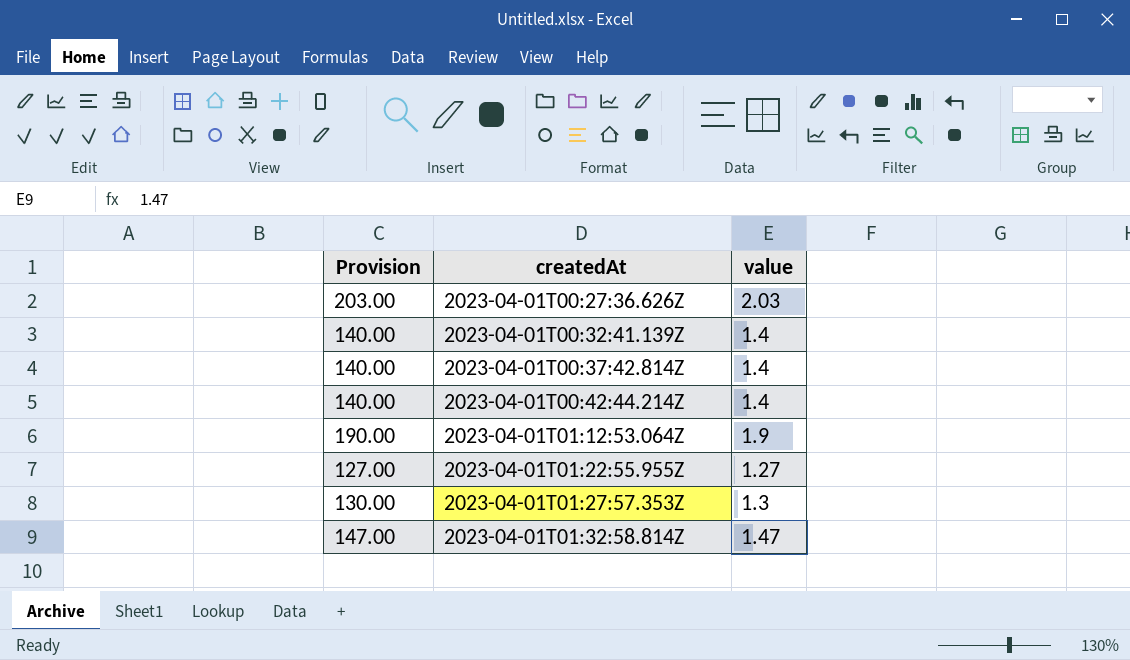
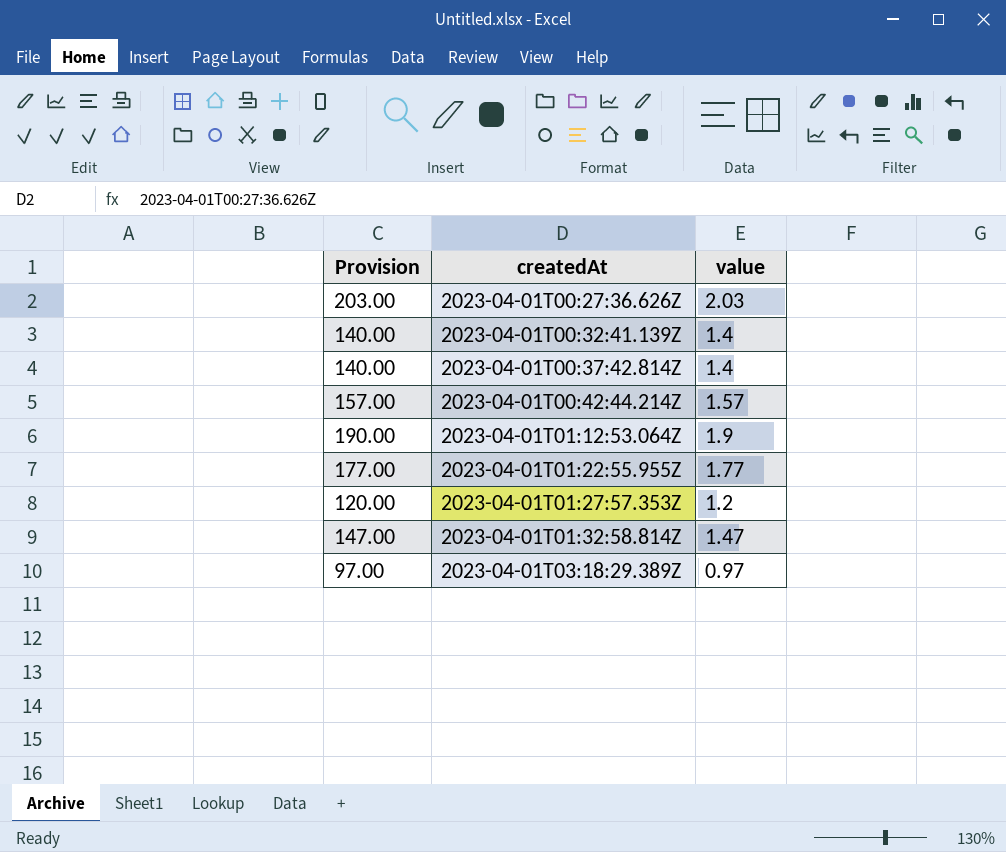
2023-04-01T00:42:44.214Z | Provision: 140.00 -> 157.00
2023-04-01T00:42:44.214Z | value: 1.4 -> 1.57
2023-04-01T01:22:55.955Z | Provision: 127.00 -> 177.00
2023-04-01T01:22:55.955Z | value: 1.27 -> 1.77
2023-04-01T01:27:57.353Z | Provision: 130.00 -> 120.00
2023-04-01T01:27:57.353Z | value: 1.3 -> 1.2
row 2023-04-01T03:18:29.389Z: none -> 97.00 | 0.97

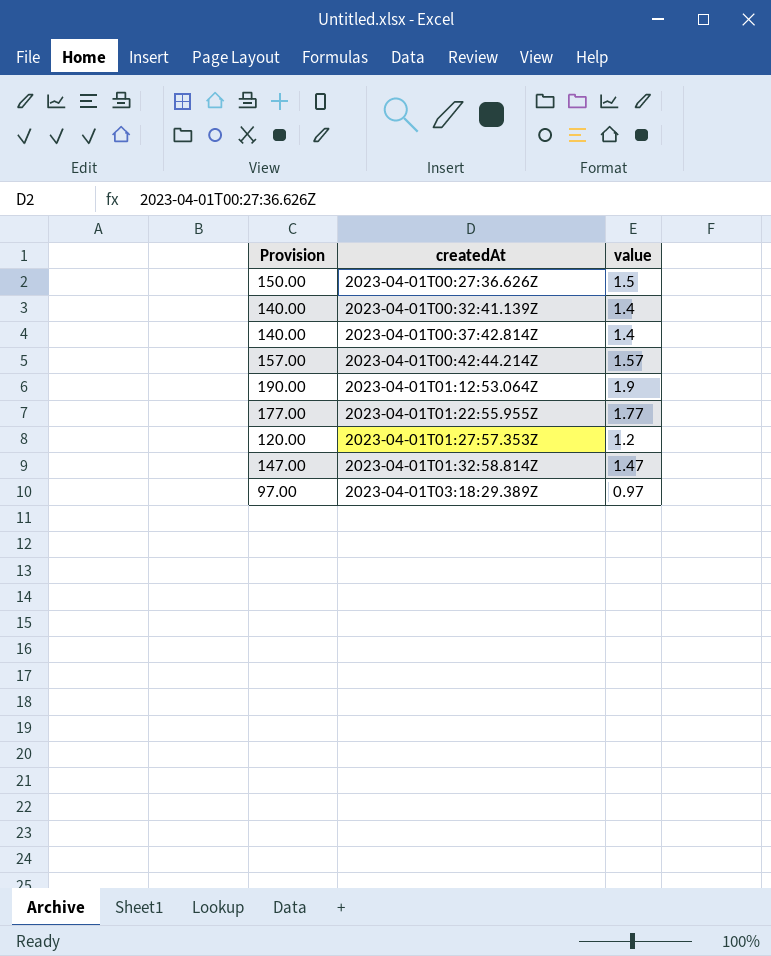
2023-04-01T00:27:36.626Z | Provision: 203.00 -> 150.00
2023-04-01T00:27:36.626Z | value: 2.03 -> 1.5

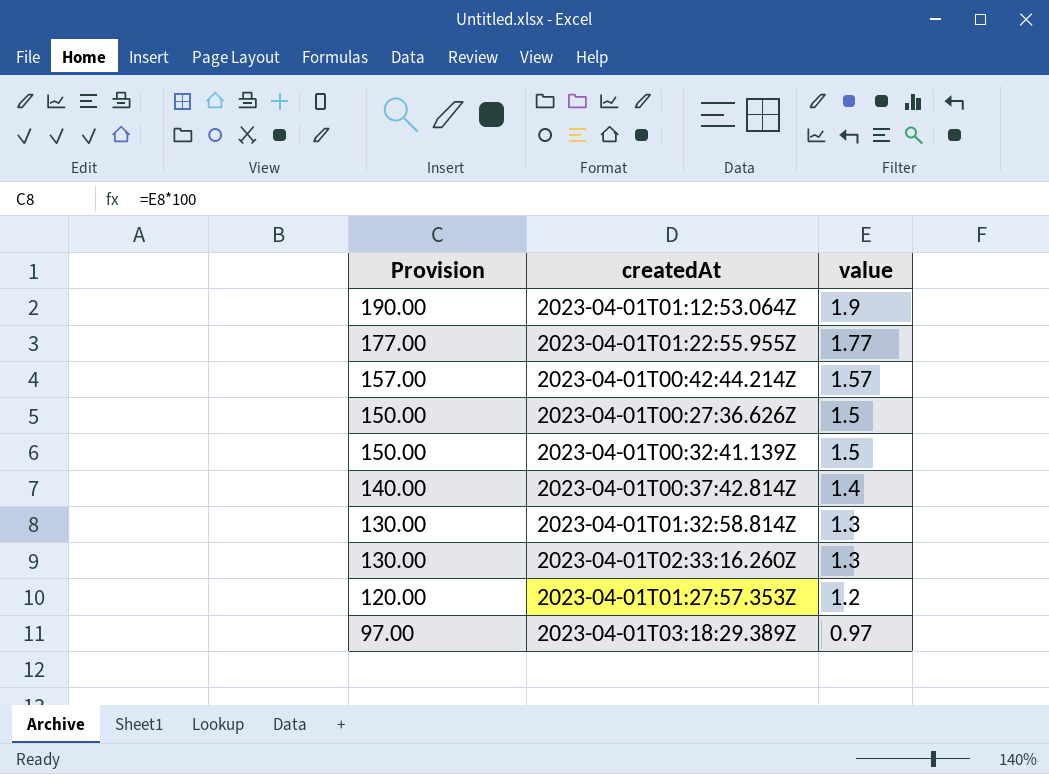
row order: createdAt ascending -> Provision descending
2023-04-01T00:32:41.139Z | Provision: 140.00 -> 150.00
2023-04-01T00:32:41.139Z | value: 1.4 -> 1.5
2023-04-01T01:32:58.814Z | Provision: 147.00 -> 130.00
2023-04-01T01:32:58.814Z | value: 1.47 -> 1.3
row 2023-04-01T02:33:16.260Z: none -> 130.00 | 1.3

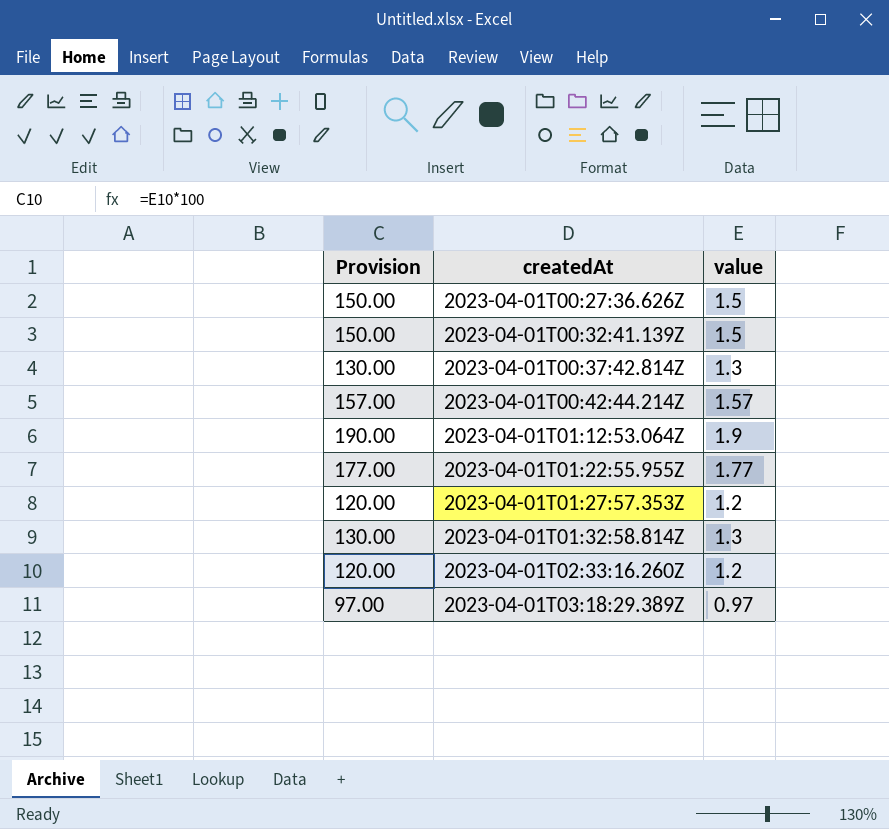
row order: Provision descending -> createdAt ascending
2023-04-01T00:37:42.814Z | Provision: 140.00 -> 130.00
2023-04-01T00:37:42.814Z | value: 1.4 -> 1.3
2023-04-01T02:33:16.260Z | Provision: 130.00 -> 120.00
2023-04-01T02:33:16.260Z | value: 1.3 -> 1.2

